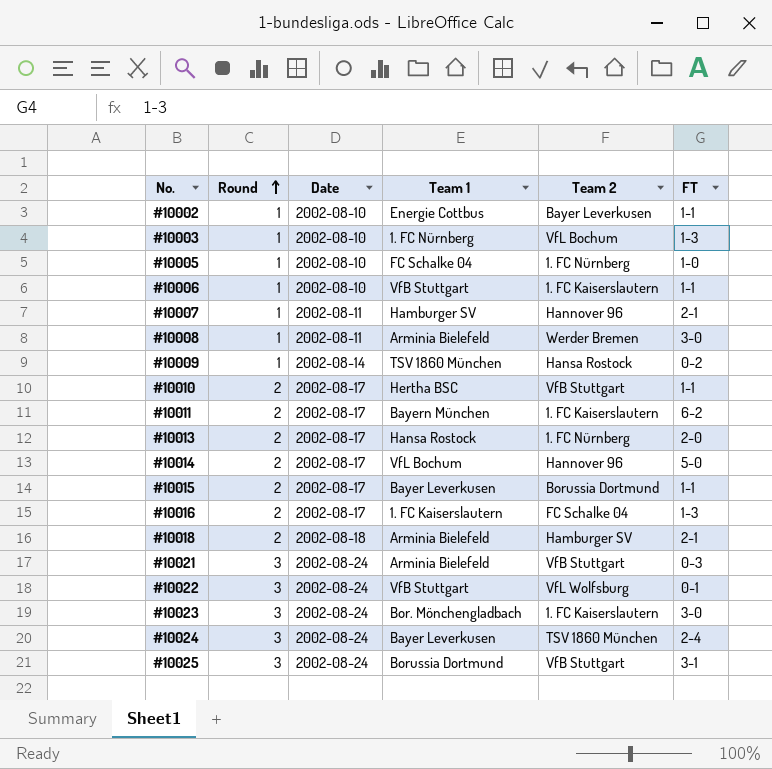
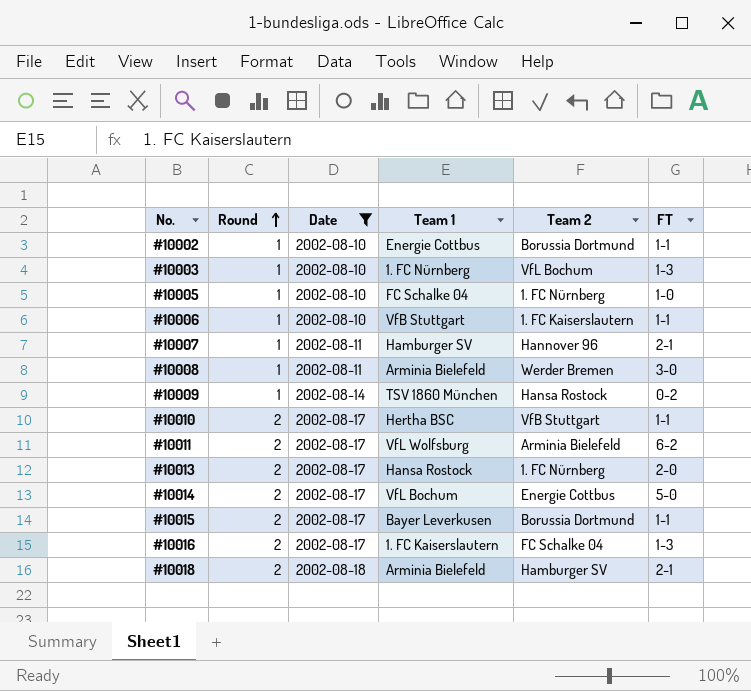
filter: none -> Date != 2002-08-24
#10002 | Team 2: Bayer Leverkusen -> Borussia Dortmund
#10011 | Team 1: Bayern München -> VfL Wolfsburg
#10011 | Team 2: 1. FC Kaiserslautern -> Arminia Bielefeld
#10014 | Team 2: Hannover 96 -> Energie Cottbus

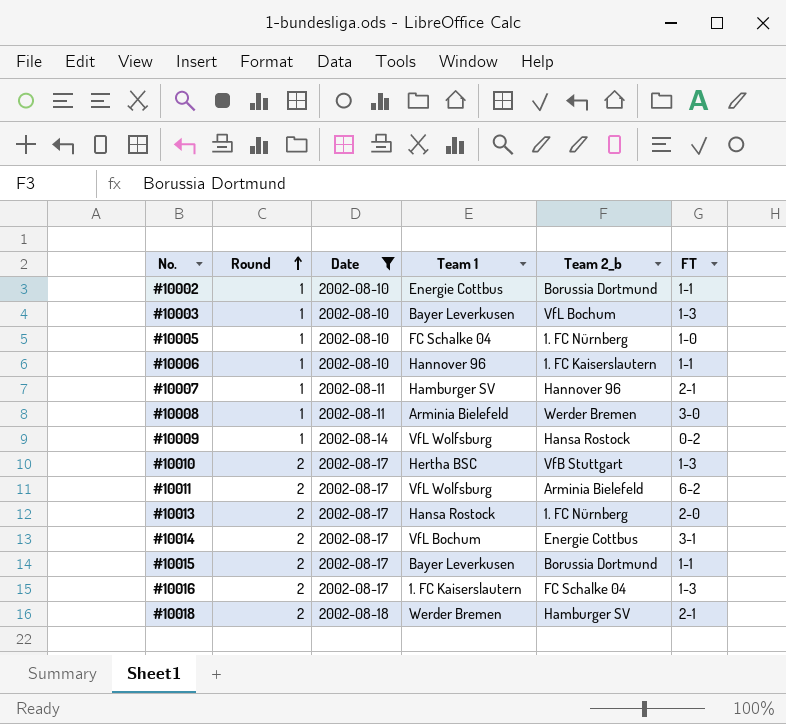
column name: Team 2 -> Team 2_b
#10003 | Team 1: 1. FC Nürnberg -> Bayer Leverkusen
#10006 | Team 1: VfB Stuttgart -> Hannover 96
#10009 | Team 1: TSV 1860 München -> VfL Wolfsburg
#10010 | FT: 1-1 -> 1-3
#10014 | FT: 5-0 -> 3-1
#10018 | Team 1: Arminia Bielefeld -> Werder Bremen

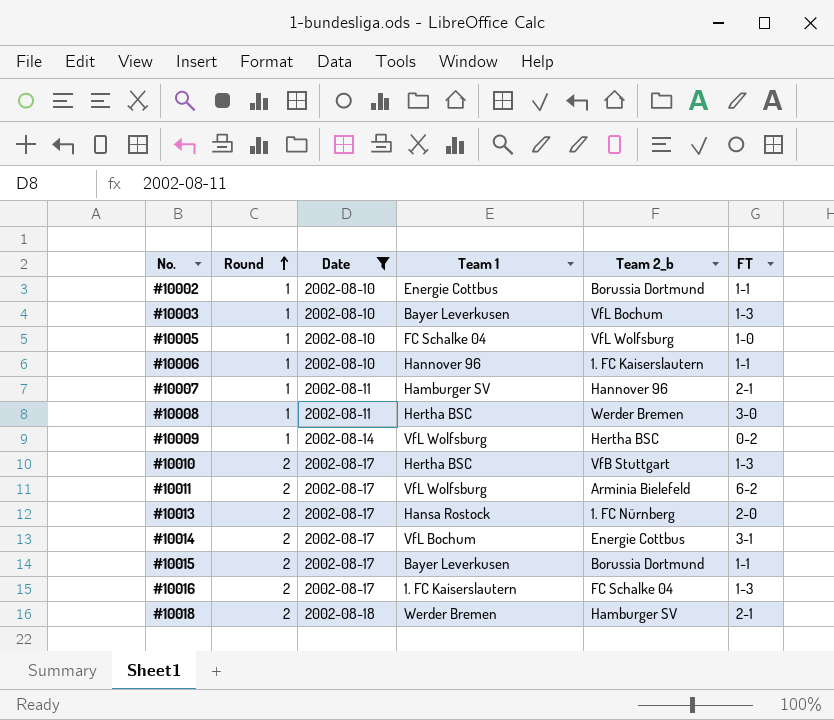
#10005 | Team 2_b: 1. FC Nürnberg -> VfL Wolfsburg
#10008 | Team 1: Arminia Bielefeld -> Hertha BSC
#10009 | Team 2_b: Hansa Rostock -> Hertha BSC

